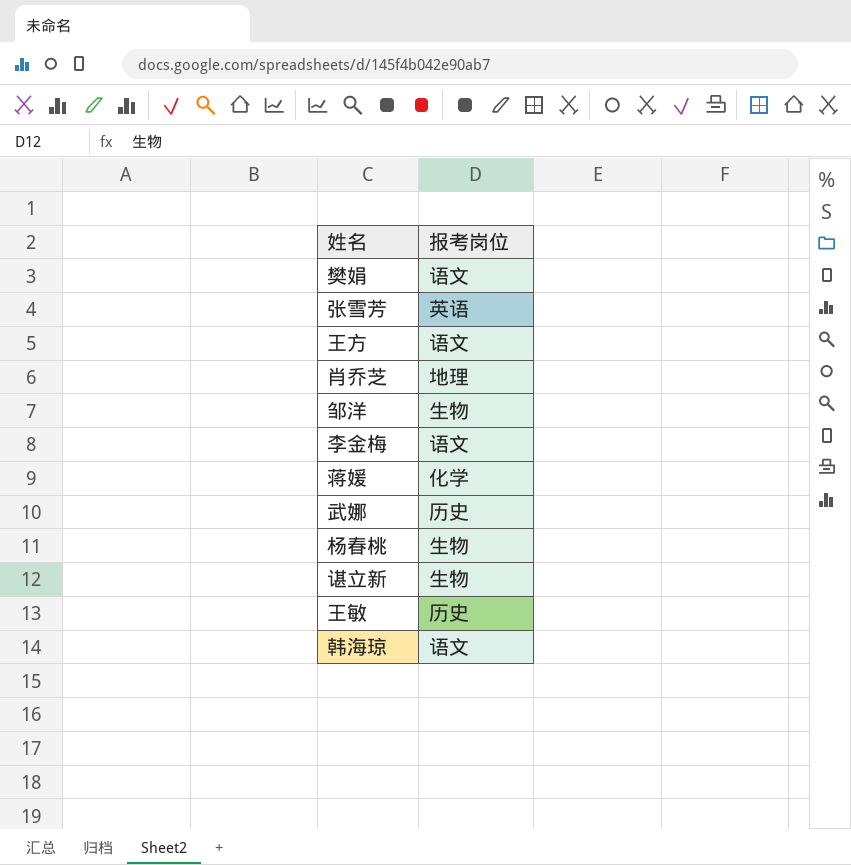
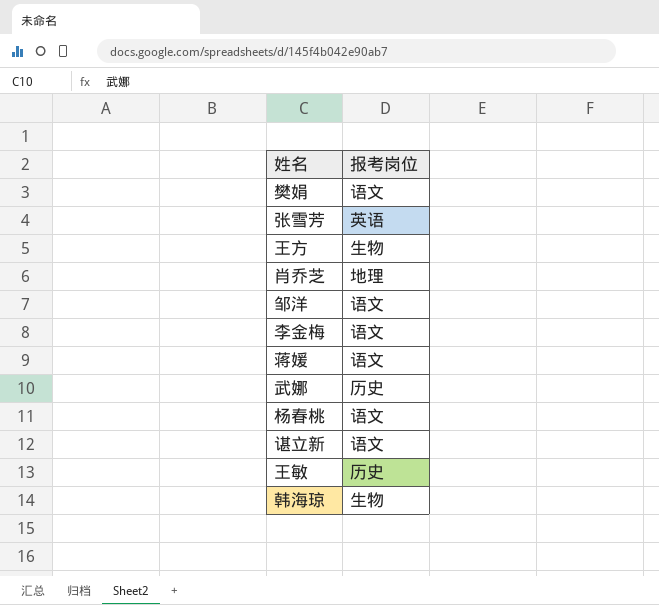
王方 | 报考岗位: 语文 -> 生物
邹洋 | 报考岗位: 生物 -> 语文
蒋媛 | 报考岗位: 化学 -> 语文
杨春桃 | 报考岗位: 生物 -> 语文
谌立新 | 报考岗位: 生物 -> 语文
韩海琼 | 报考岗位: 语文 -> 生物

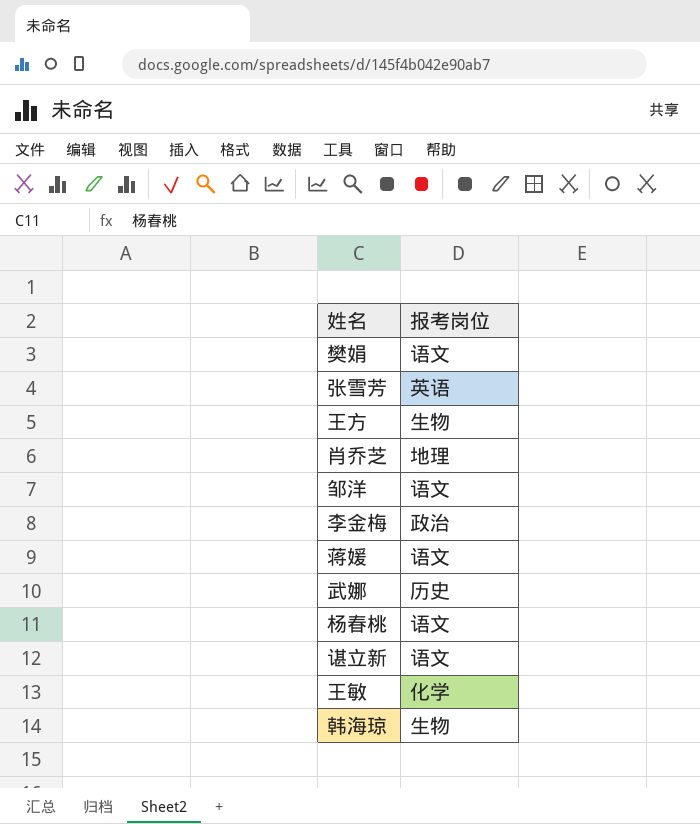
李金梅 | 报考岗位: 语文 -> 政治
王敏 | 报考岗位: 历史 -> 化学

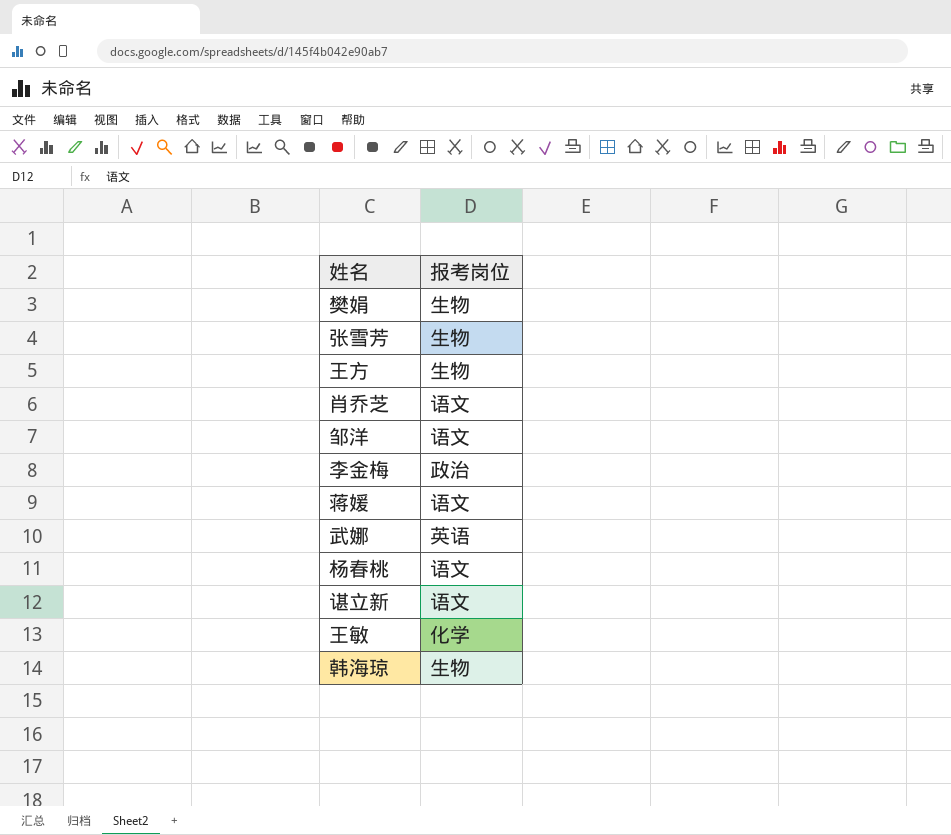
樊娟 | 报考岗位: 语文 -> 生物
张雪芳 | 报考岗位: 英语 -> 生物
肖乔芝 | 报考岗位: 地理 -> 语文
武娜 | 报考岗位: 历史 -> 英语

